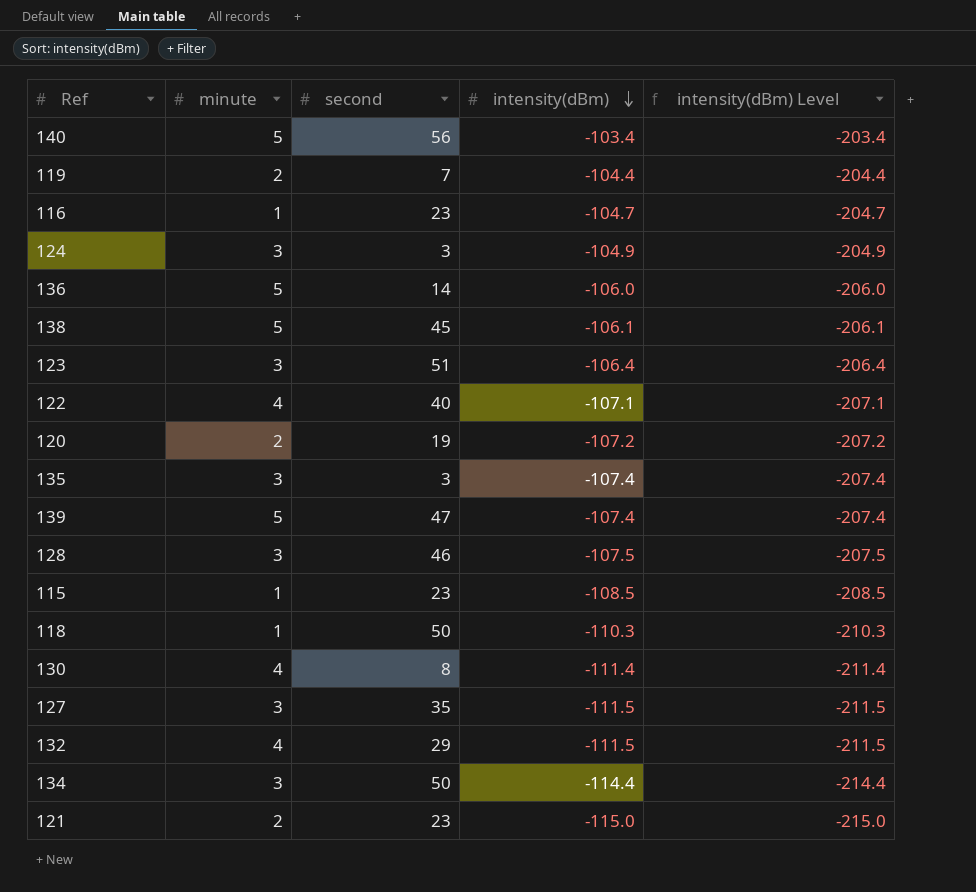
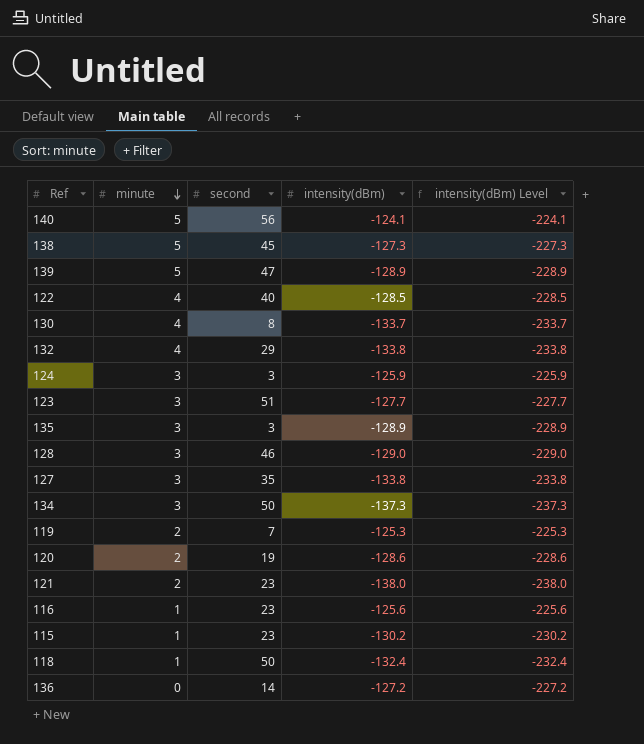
row order: intensity(dBm) descending -> minute descending
140 | intensity(dBm): -103.4 -> -124.1
140 | intensity(dBm) Level: -203.4 -> -224.1
138 | intensity(dBm): -106.1 -> -127.3
138 | intensity(dBm) Level: -206.1 -> -227.3
139 | intensity(dBm): -107.4 -> -128.9
139 | intensity(dBm) Level: -207.4 -> -228.9
122 | intensity(dBm): -107.1 -> -128.5
122 | intensity(dBm) Level: -207.1 -> -228.5
130 | intensity(dBm): -111.4 -> -133.7
130 | intensity(dBm) Level: -211.4 -> -233.7
132 | intensity(dBm): -111.5 -> -133.8
132 | intensity(dBm) Level: -211.5 -> -233.8
124 | intensity(dBm): -104.9 -> -125.9
124 | intensity(dBm) Level: -204.9 -> -225.9
123 | intensity(dBm): -106.4 -> -127.7
123 | intensity(dBm) Level: -206.4 -> -227.7
135 | intensity(dBm): -107.4 -> -128.9
135 | intensity(dBm) Level: -207.4 -> -228.9
128 | intensity(dBm): -107.5 -> -129.0
128 | intensity(dBm) Level: -207.5 -> -229.0
127 | intensity(dBm): -111.5 -> -133.8
127 | intensity(dBm) Level: -211.5 -> -233.8
134 | intensity(dBm): -114.4 -> -137.3
134 | intensity(dBm) Level: -214.4 -> -237.3
119 | intensity(dBm): -104.4 -> -125.3
119 | intensity(dBm) Level: -204.4 -> -225.3
120 | intensity(dBm): -107.2 -> -128.6
120 | intensity(dBm) Level: -207.2 -> -228.6
121 | intensity(dBm): -115.0 -> -138.0
121 | intensity(dBm) Level: -215.0 -> -238.0
116 | intensity(dBm): -104.7 -> -125.6
116 | intensity(dBm) Level: -204.7 -> -225.6
115 | intensity(dBm): -108.5 -> -130.2
115 | intensity(dBm) Level: -208.5 -> -230.2
118 | intensity(dBm): -110.3 -> -132.4
118 | intensity(dBm) Level: -210.3 -> -232.4
136 | minute: 5 -> 0
136 | intensity(dBm): -106.0 -> -127.2
136 | intensity(dBm) Level: -206.0 -> -227.2

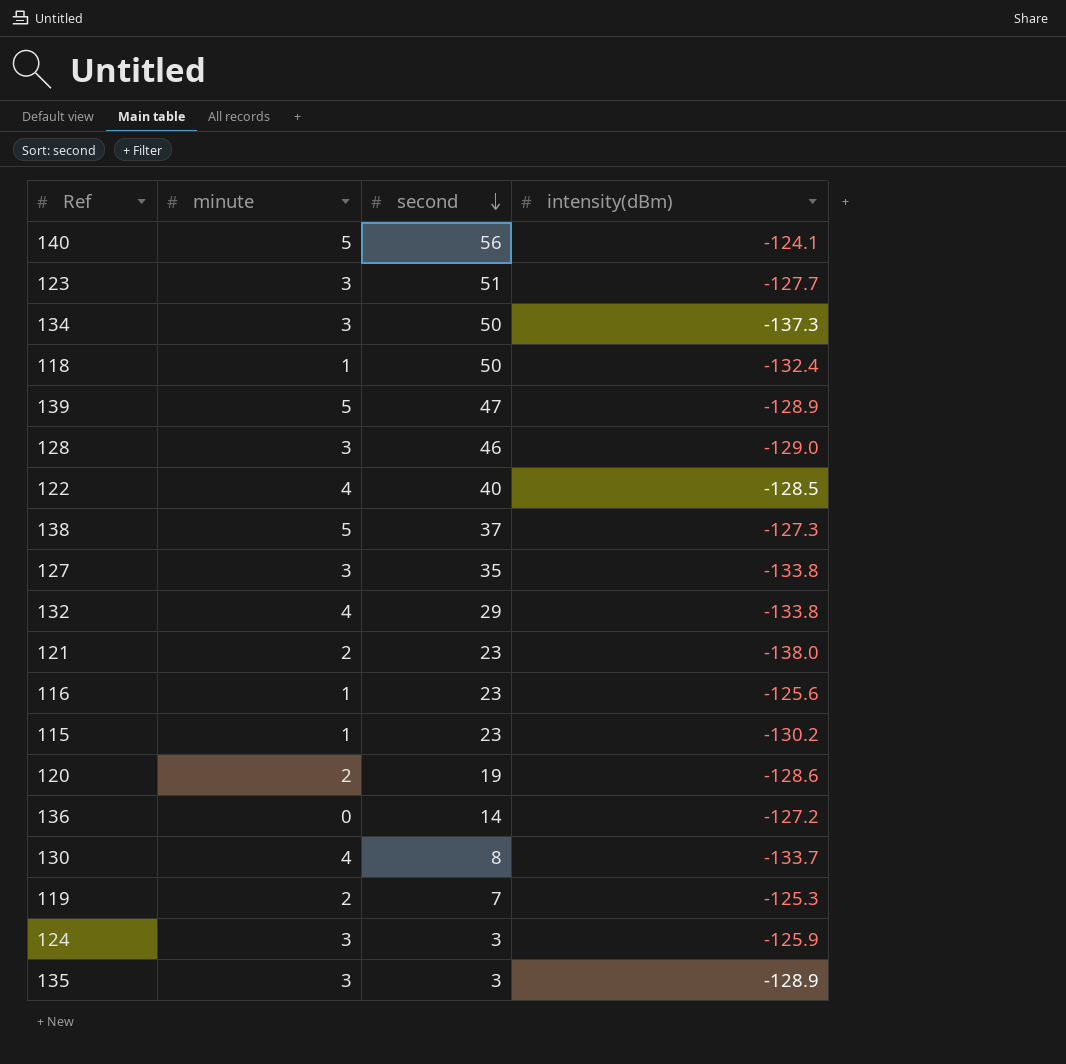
row order: minute descending -> second descending
column intensity(dBm) Level | formula: [intensity(dBm)] - 100 -> none
138 | second: 45 -> 37

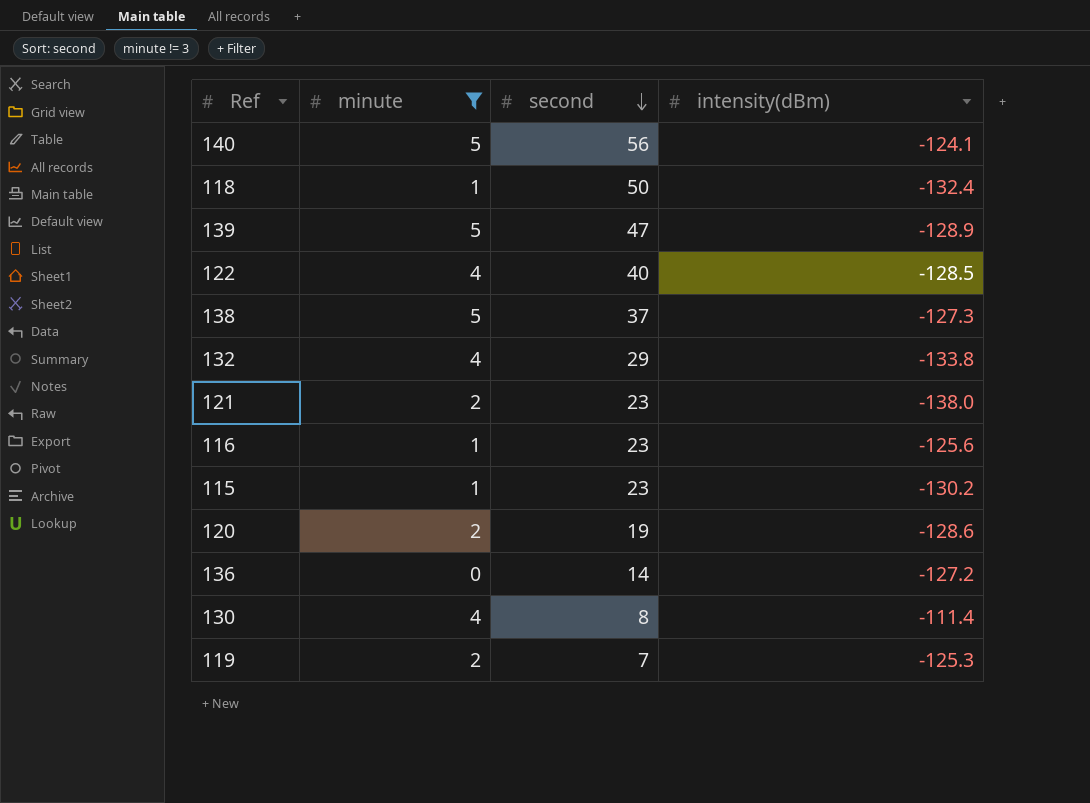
filter: none -> minute != 3
130 | intensity(dBm): -133.7 -> -111.4

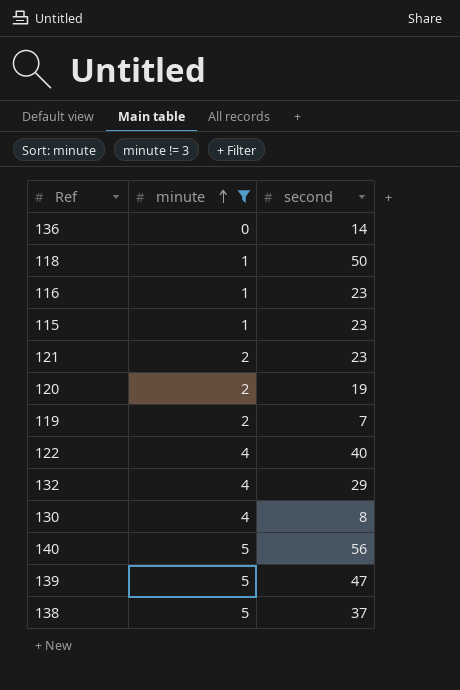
row order: second descending -> minute ascending
column intensity(dBm) | position: 4 -> none

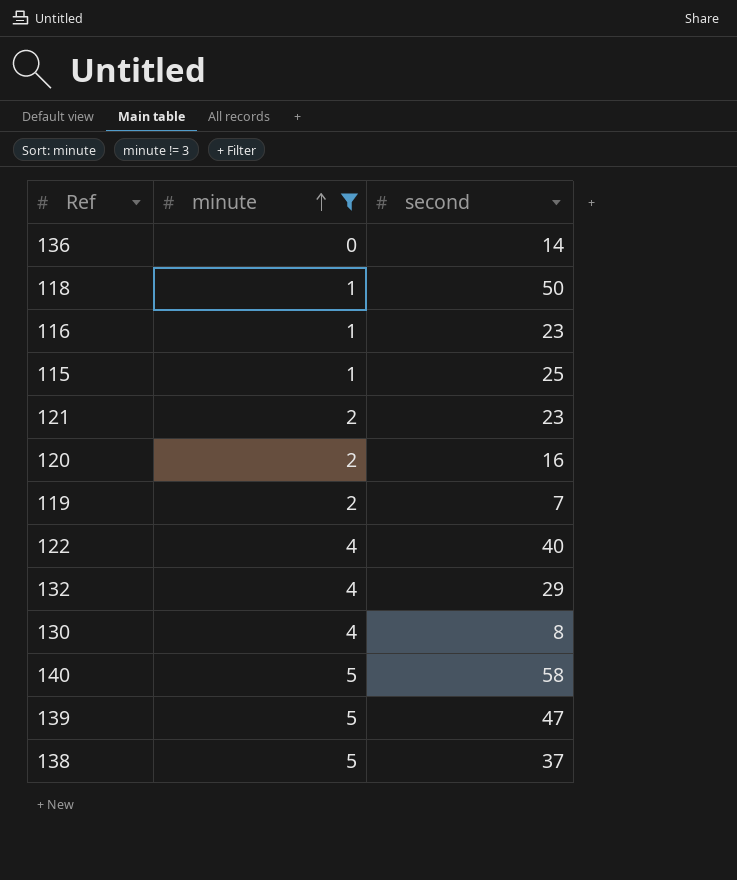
115 | second: 23 -> 25
120 | second: 19 -> 16
140 | second: 56 -> 58

